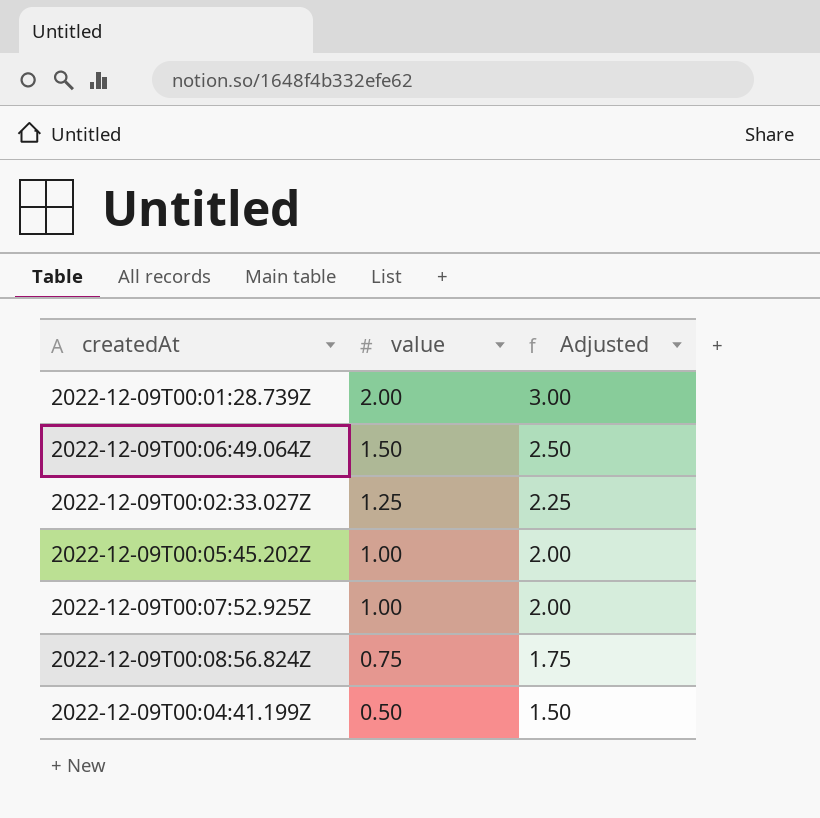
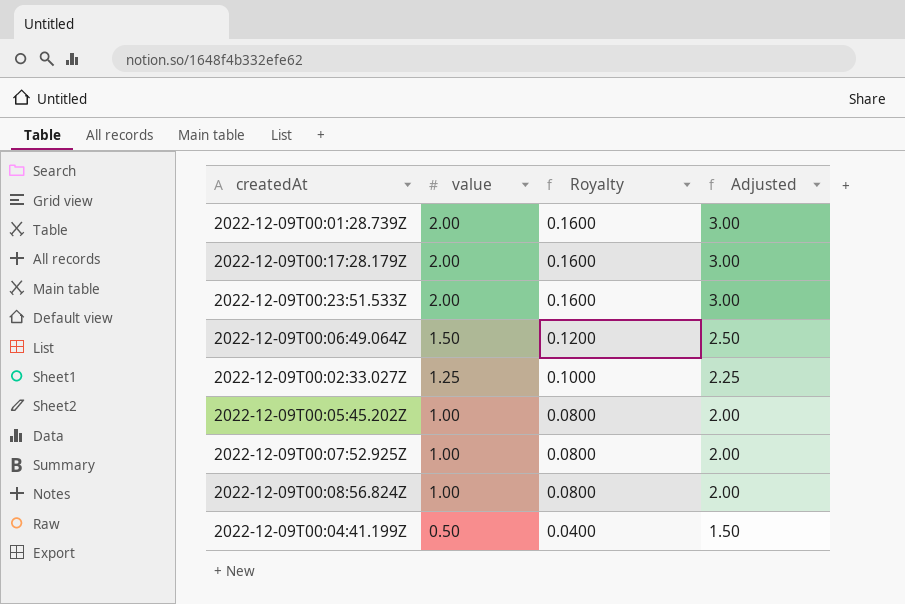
column Royalty | formula: none -> [value] * 0.08
row 2022-12-09T00:17:28.179Z: none -> 2.00 | 0.1600 | 3.00
row 2022-12-09T00:23:51.533Z: none -> 2.00 | 0.1600 | 3.00
2022-12-09T00:08:56.824Z | value: 0.75 -> 1.00
2022-12-09T00:08:56.824Z | Adjusted: 1.75 -> 2.00

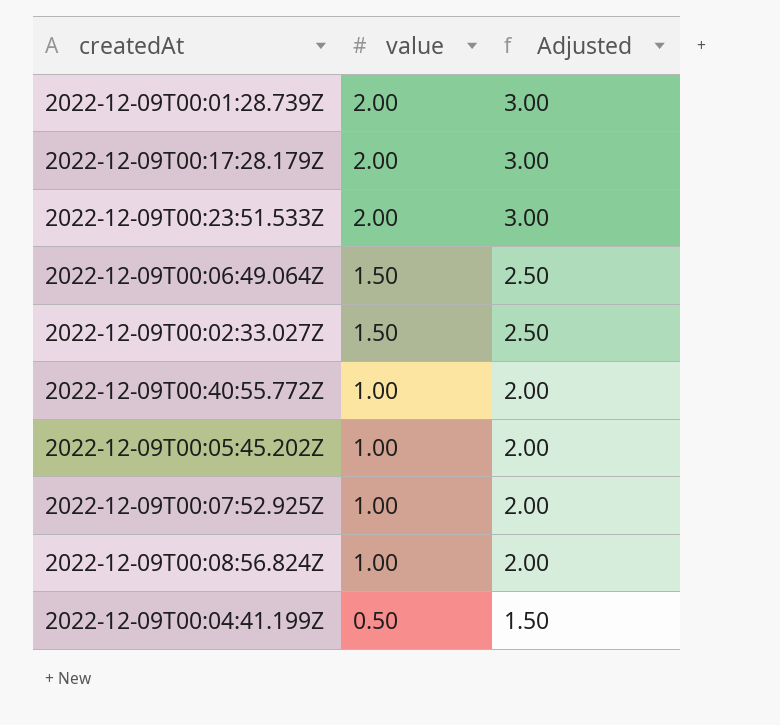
column Royalty | formula: [value] * 0.08 -> none
2022-12-09T00:02:33.027Z | value: 1.25 -> 1.50
2022-12-09T00:02:33.027Z | Adjusted: 2.25 -> 2.50
row 2022-12-09T00:40:55.772Z: none -> 1.00 | 2.00

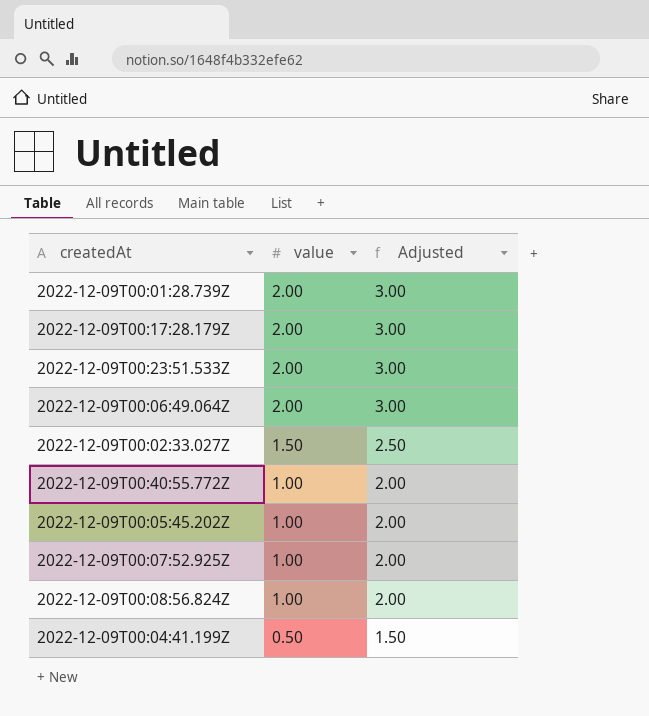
2022-12-09T00:06:49.064Z | value: 1.50 -> 2.00
2022-12-09T00:06:49.064Z | Adjusted: 2.50 -> 3.00

